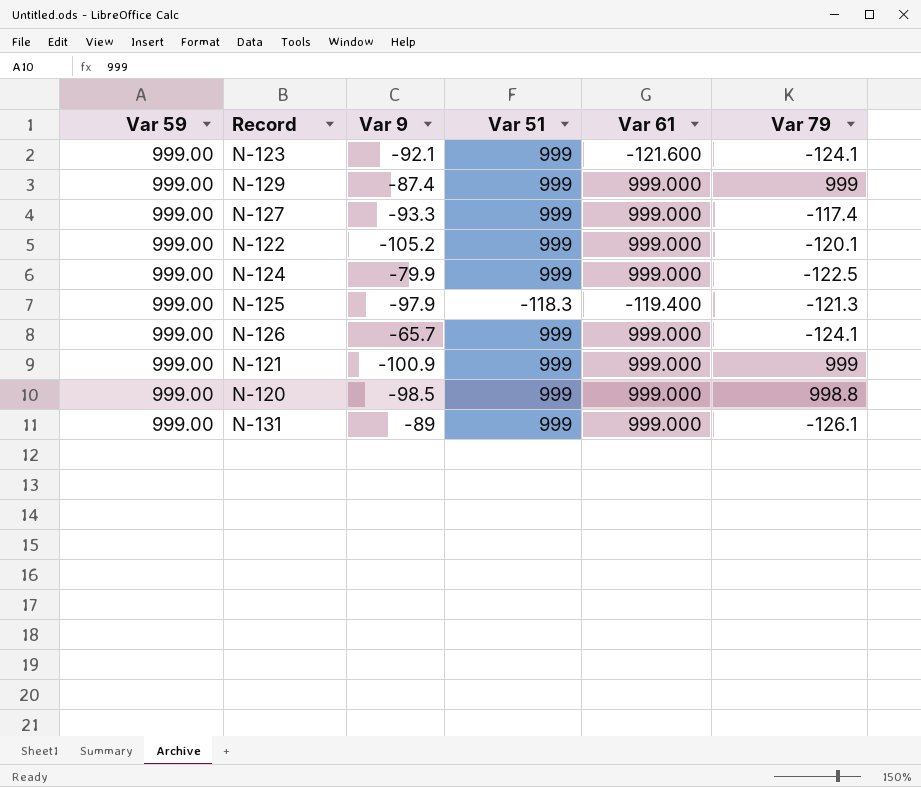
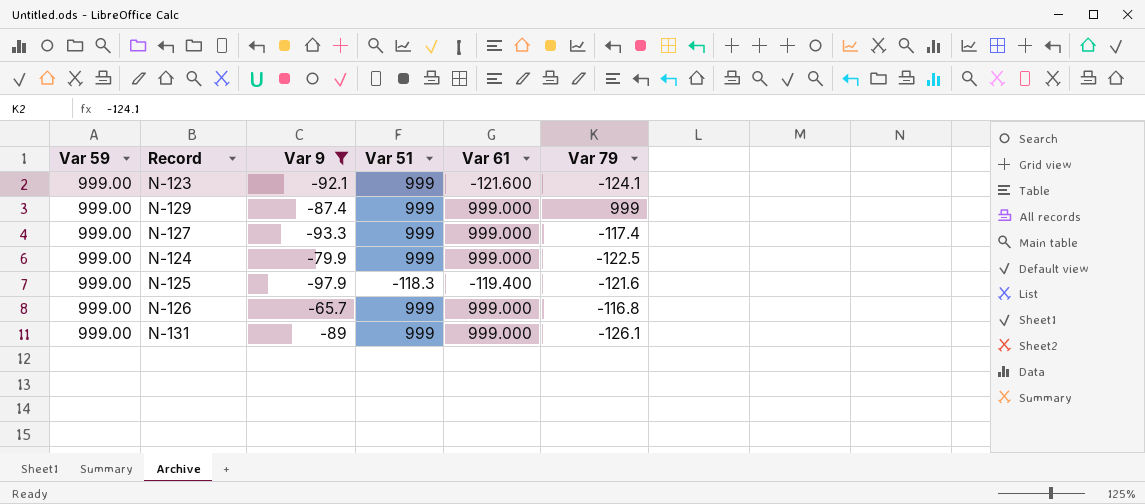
filter: none -> Var 9 >= -97.9
N-125 | Var 79: -121.3 -> -121.6
N-126 | Var 79: -124.1 -> -116.8

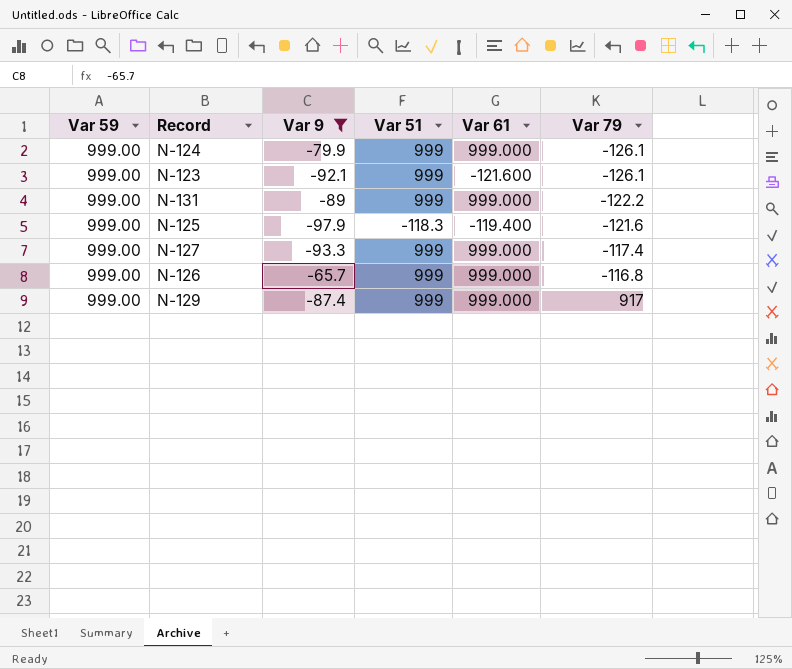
row order: none -> Var 79 ascending
N-124 | Var 79: -122.5 -> -126.1
N-123 | Var 79: -124.1 -> -126.1
N-131 | Var 79: -126.1 -> -122.2
N-129 | Var 79: 999 -> 917

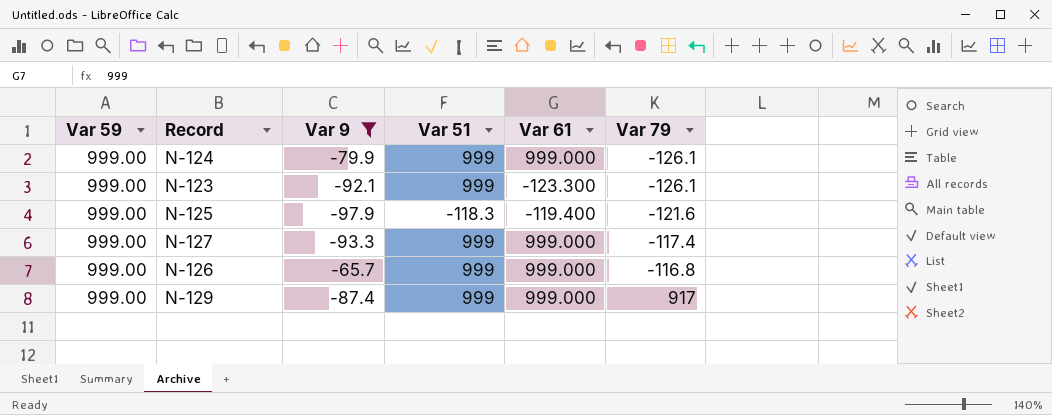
row N-131: 999.00 | -89 | 999 | 999.000 | -122.2 -> none
N-123 | Var 61: -121.600 -> -123.300

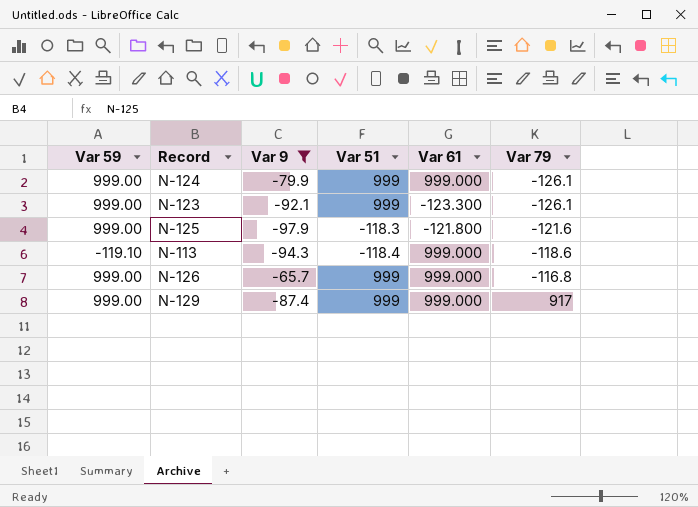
row N-127: 999.00 | -93.3 | 999 | 999.000 | -117.4 -> none
N-125 | Var 61: -119.400 -> -121.800
row N-113: none -> -119.10 | -94.3 | -118.4 | 999.000 | -118.6

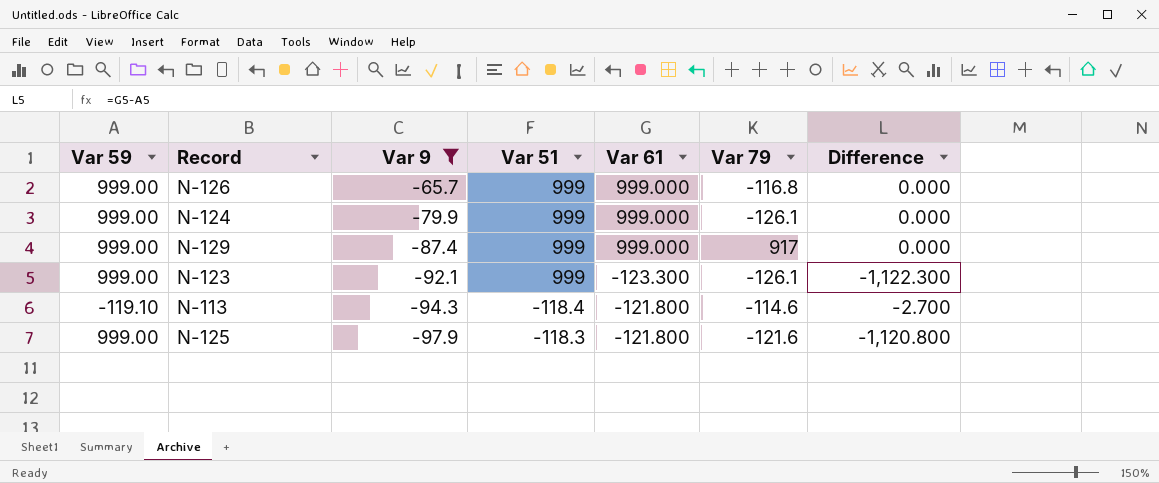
row order: Var 79 ascending -> Var 9 descending
column Difference | formula: none -> [Var 61] - [Var 59]
N-113 | Var 61: 999.000 -> -121.800
N-113 | Var 79: -118.6 -> -114.6

